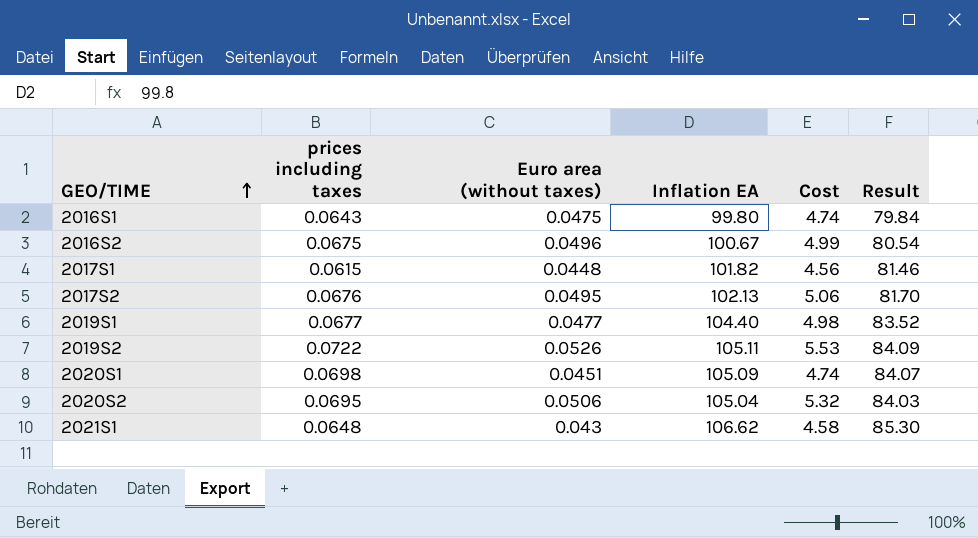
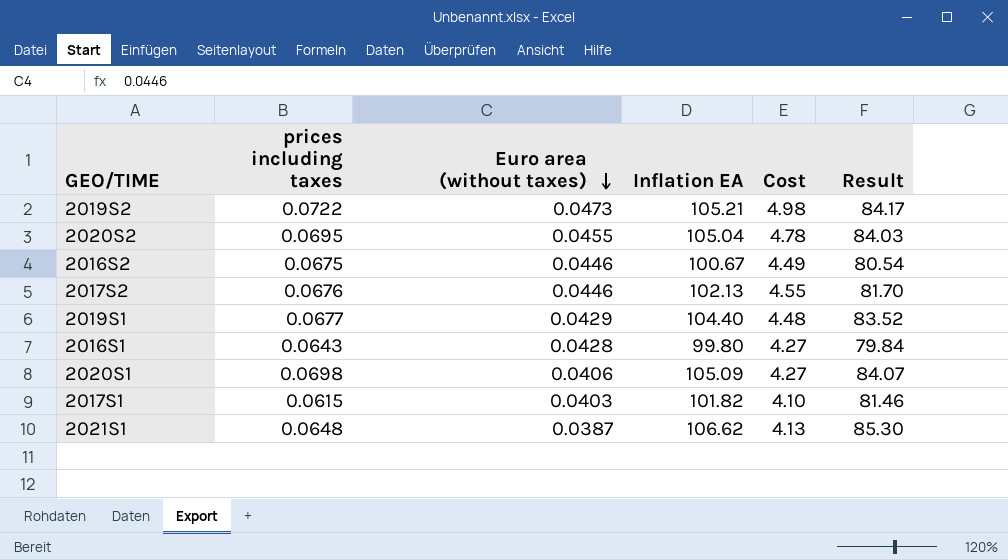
row order: GEO/TIME ascending -> Euro area (without taxes) descending
2019S2 | Euro area (without taxes): 0.0526 -> 0.0473
2019S2 | Inflation EA: 105.11 -> 105.21
2019S2 | Cost: 5.53 -> 4.98
2019S2 | Result: 84.09 -> 84.17
2020S2 | Euro area (without taxes): 0.0506 -> 0.0455
2020S2 | Cost: 5.32 -> 4.78
2016S2 | Euro area (without taxes): 0.0496 -> 0.0446
2016S2 | Cost: 4.99 -> 4.49
2017S2 | Euro area (without taxes): 0.0495 -> 0.0446
2017S2 | Cost: 5.06 -> 4.55
2019S1 | Euro area (without taxes): 0.0477 -> 0.0429
2019S1 | Cost: 4.98 -> 4.48
2016S1 | Euro area (without taxes): 0.0475 -> 0.0428
2016S1 | Cost: 4.74 -> 4.27
2020S1 | Euro area (without taxes): 0.0451 -> 0.0406
2020S1 | Cost: 4.74 -> 4.27
2017S1 | Euro area (without taxes): 0.0448 -> 0.0403
2017S1 | Cost: 4.56 -> 4.10
2021S1 | Euro area (without taxes): 0.043 -> 0.0387
2021S1 | Cost: 4.58 -> 4.13

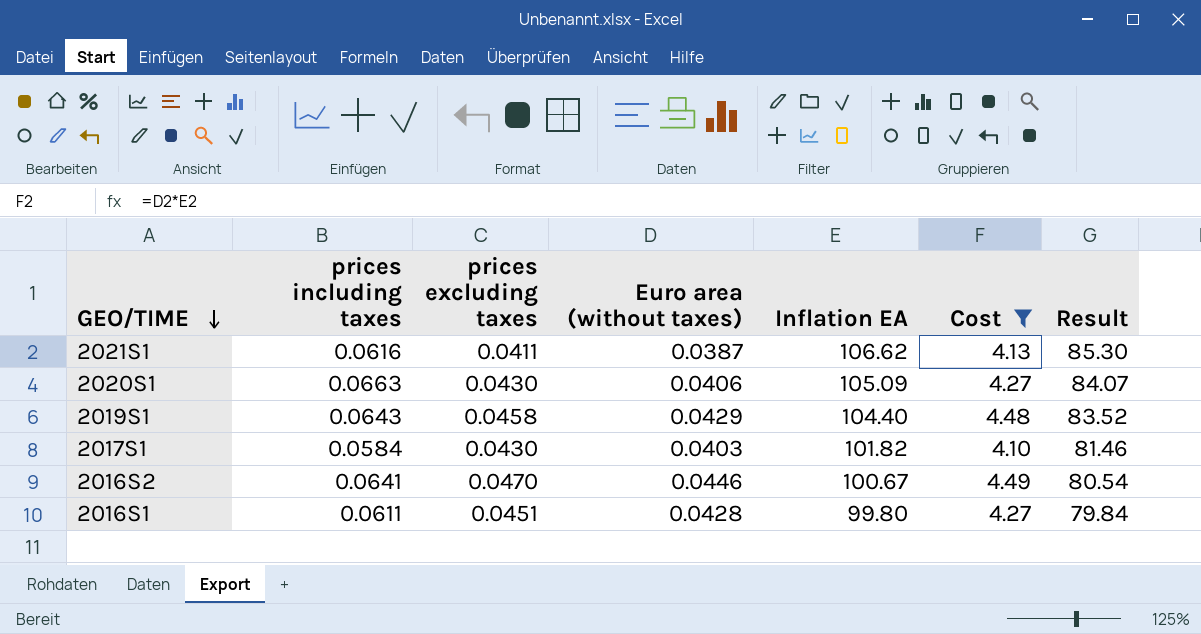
filter: none -> Cost <= 4.49
row order: Euro area (without taxes) descending -> GEO/TIME descending
column prices excluding taxes | position: none -> 3
2021S1 | prices including taxes: 0.0648 -> 0.0616
2020S1 | prices including taxes: 0.0698 -> 0.0663
2019S1 | prices including taxes: 0.0677 -> 0.0643
2017S1 | prices including taxes: 0.0615 -> 0.0584
2016S2 | prices including taxes: 0.0675 -> 0.0641
2016S1 | prices including taxes: 0.0643 -> 0.0611

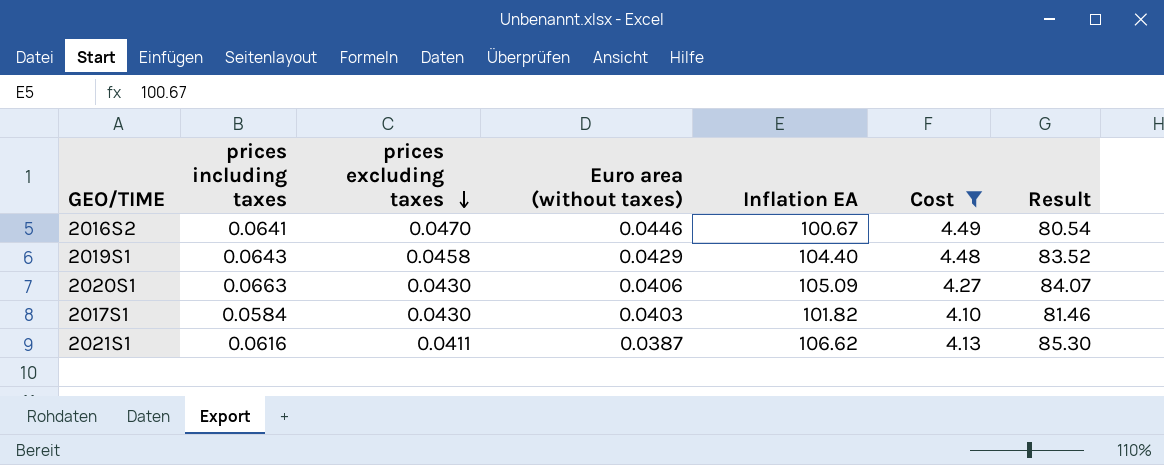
row order: GEO/TIME descending -> prices excluding taxes descending
row 2016S1: 0.0611 | 0.0451 | 0.0428 | 99.80 | 4.27 | 79.84 -> none

